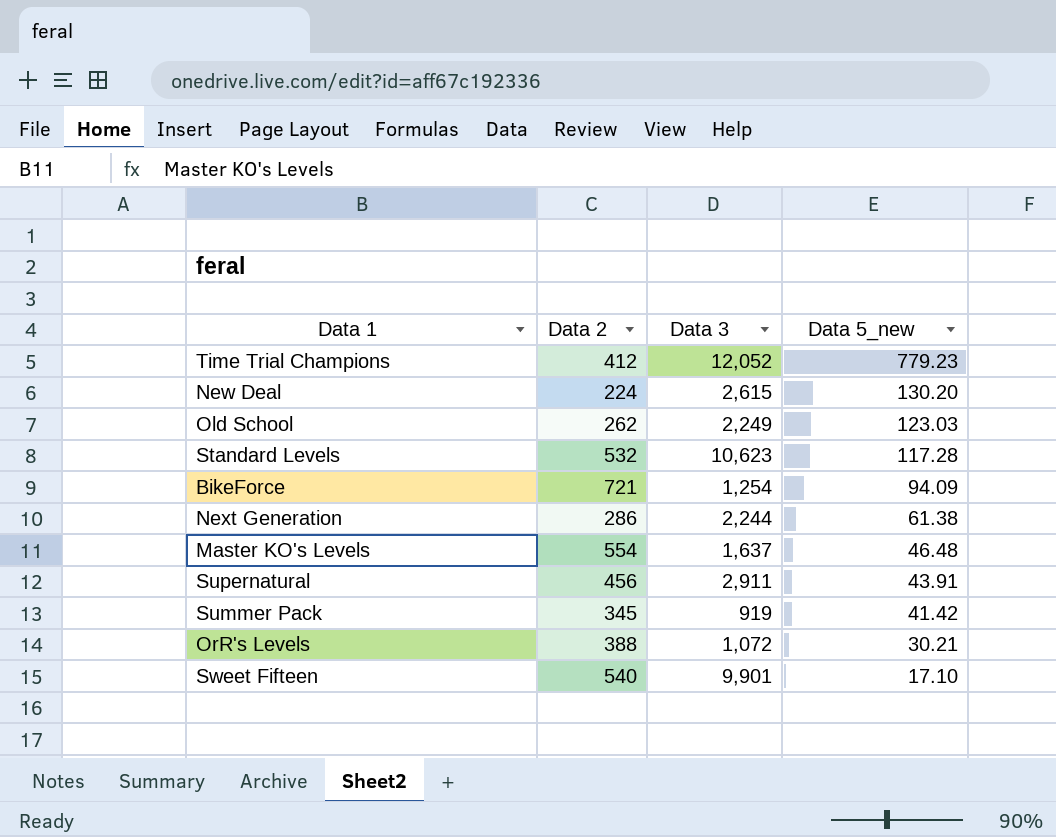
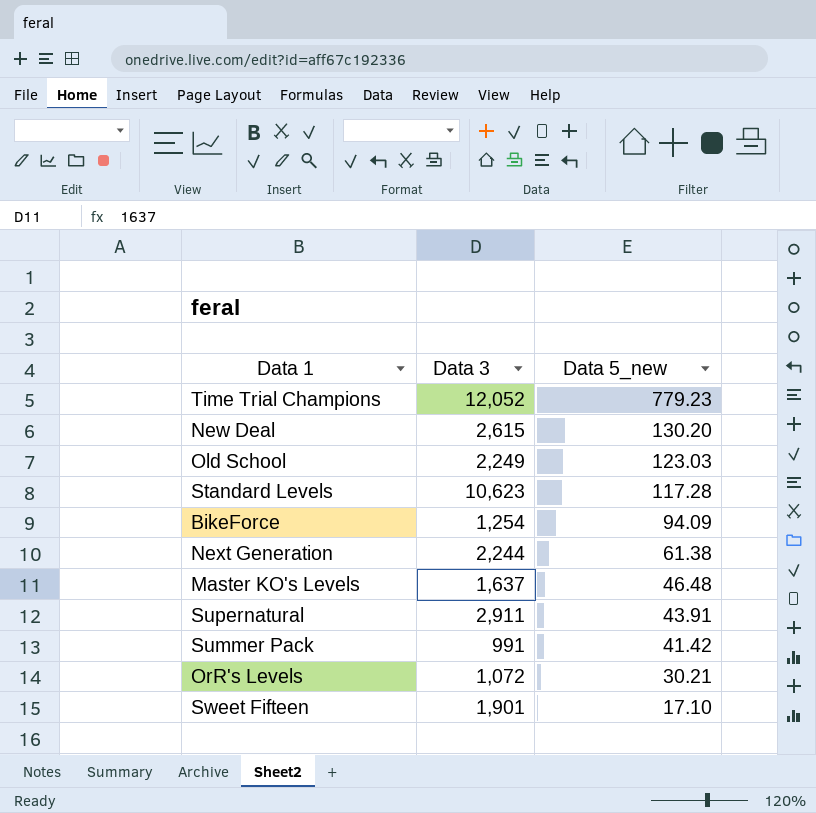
column Data 2 | position: 2 -> none
Summer Pack | Data 3: 919 -> 991
Sweet Fifteen | Data 3: 9,901 -> 1,901

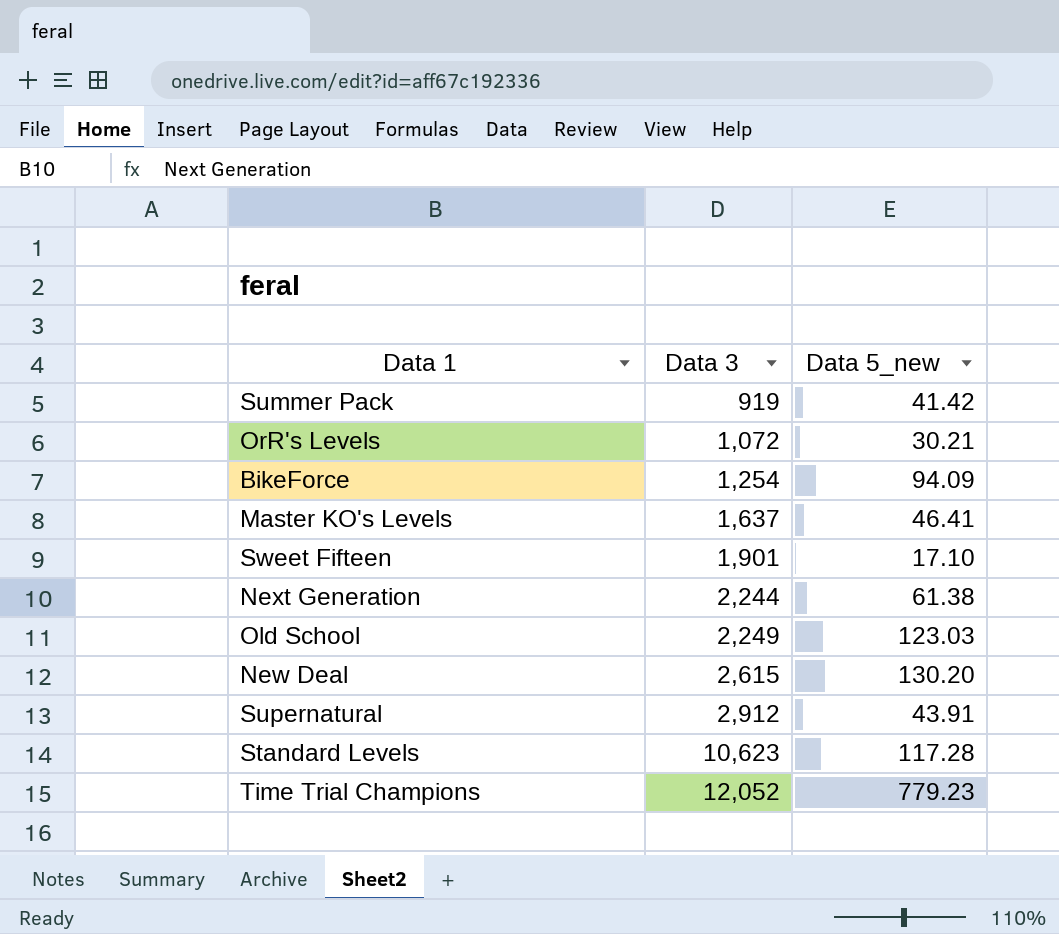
row order: Data 5_new descending -> Data 3 ascending
Summer Pack | Data 3: 991 -> 919
Master KO's Levels | Data 5_new: 46.48 -> 46.41
Supernatural | Data 3: 2,911 -> 2,912

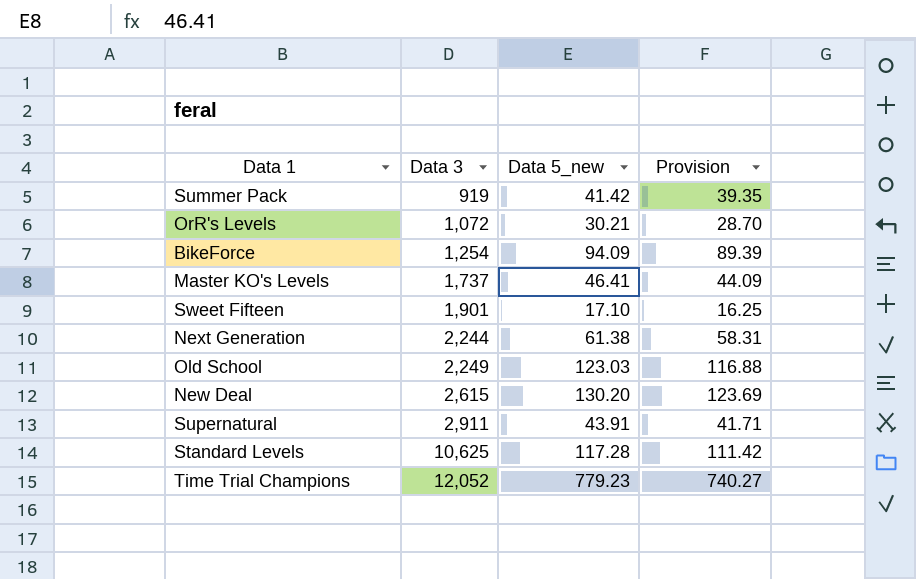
column Provision | formula: none -> [Data 5_new] * 0.95
Master KO's Levels | Data 3: 1,637 -> 1,737
Supernatural | Data 3: 2,912 -> 2,911
Standard Levels | Data 3: 10,623 -> 10,625

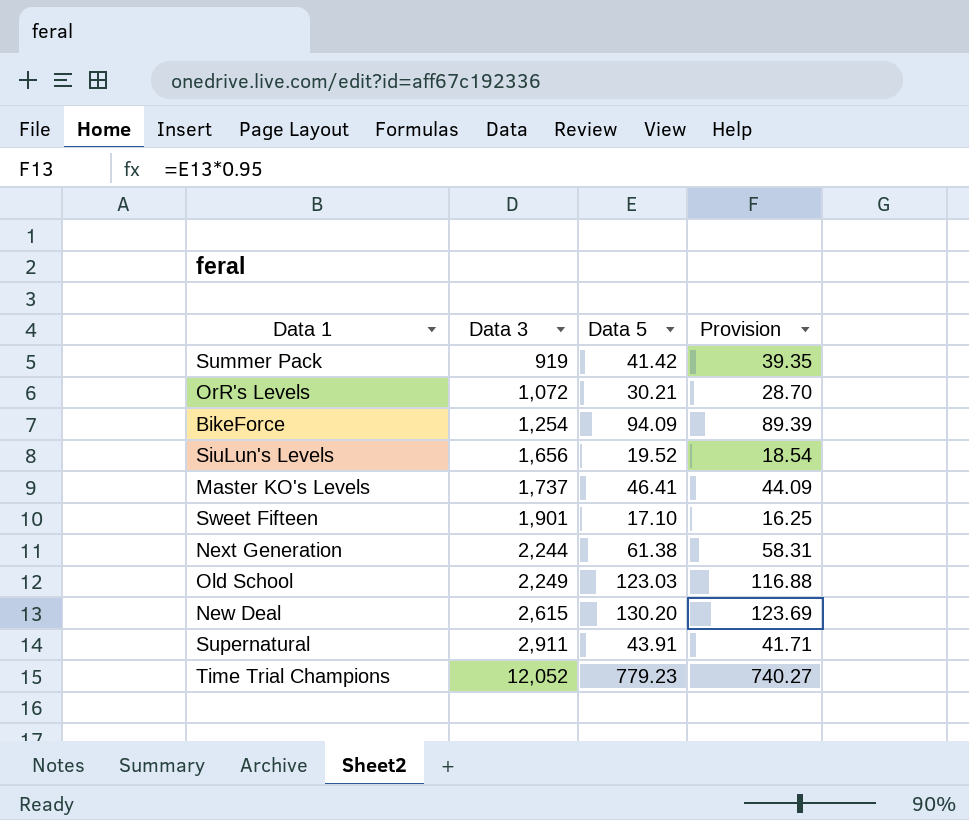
column name: Data 5_new -> Data 5
row Standard Levels: 10,625 | 117.28 | 111.42 -> none
row SiuLun's Levels: none -> 1,656 | 19.52 | 18.54

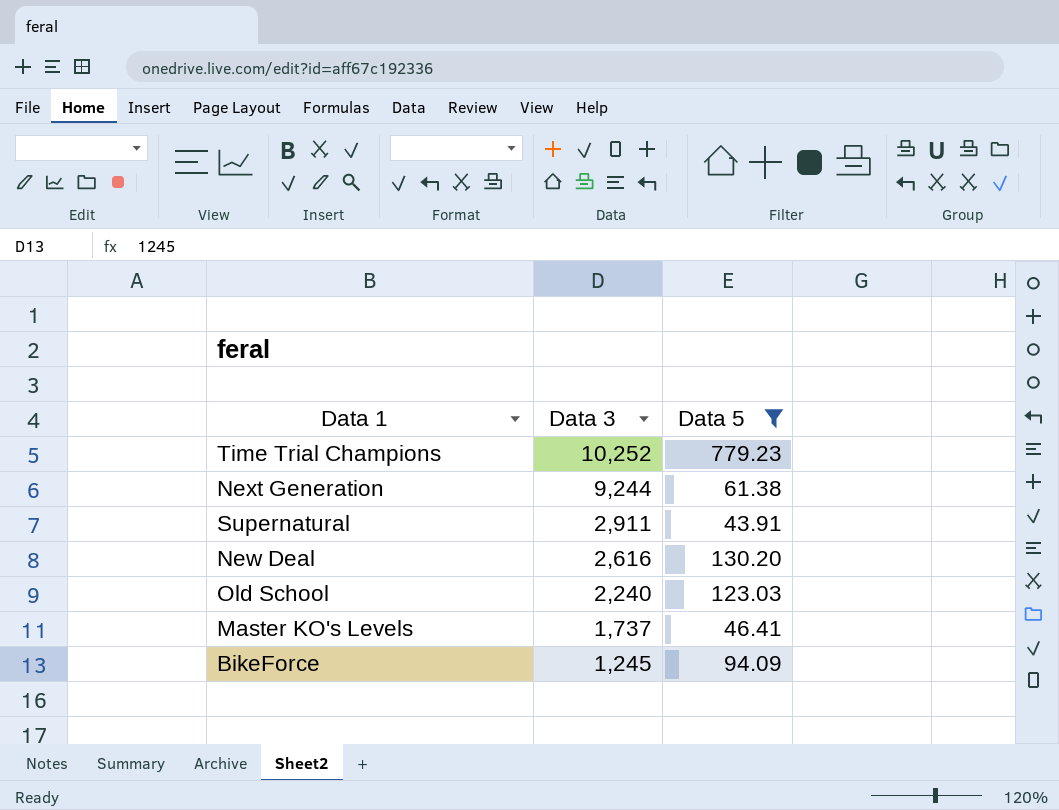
filter: none -> Data 5 >= 43.91
row order: Data 3 ascending -> Data 3 descending
column Provision | formula: [Data 5] * 0.95 -> none
Time Trial Champions | Data 3: 12,052 -> 10,252
Next Generation | Data 3: 2,244 -> 9,244
New Deal | Data 3: 2,615 -> 2,616
Old School | Data 3: 2,249 -> 2,240
BikeForce | Data 3: 1,254 -> 1,245

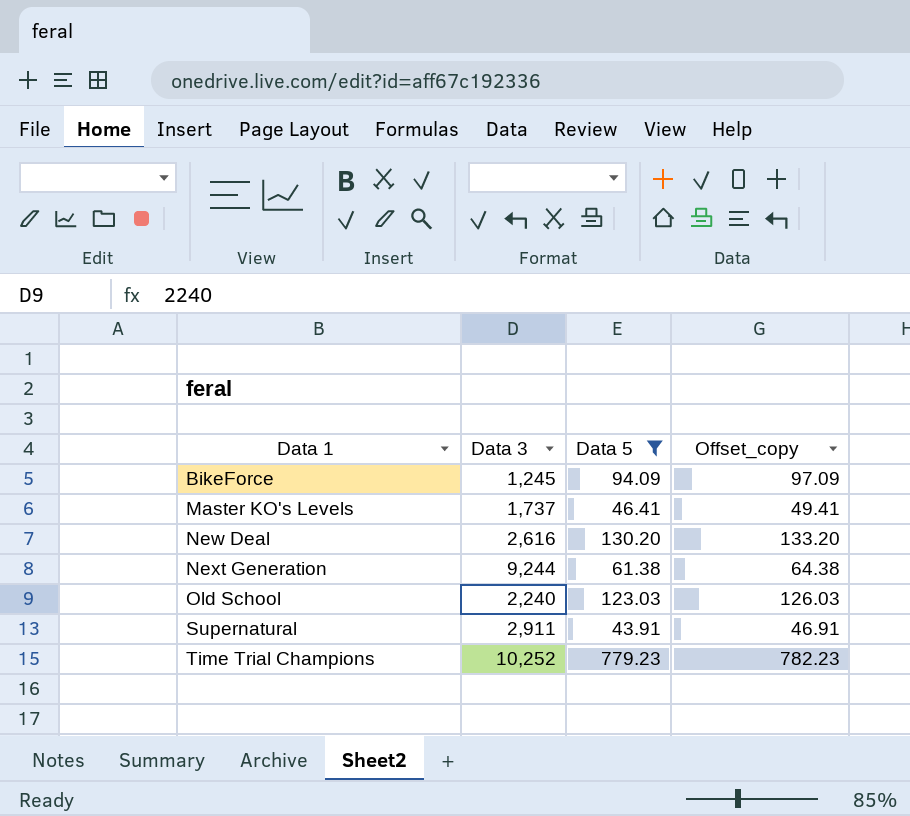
row order: Data 3 descending -> Data 1 ascending
column Offset_copy | formula: none -> [Data 5] + 3

